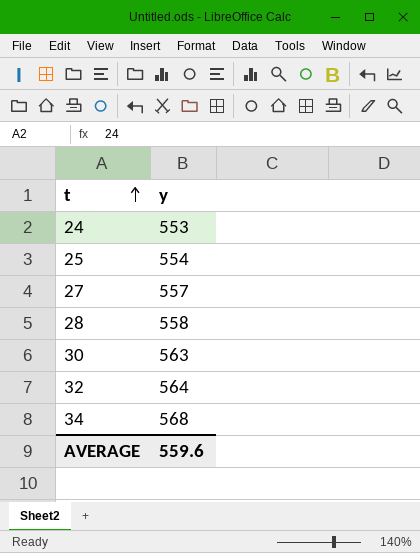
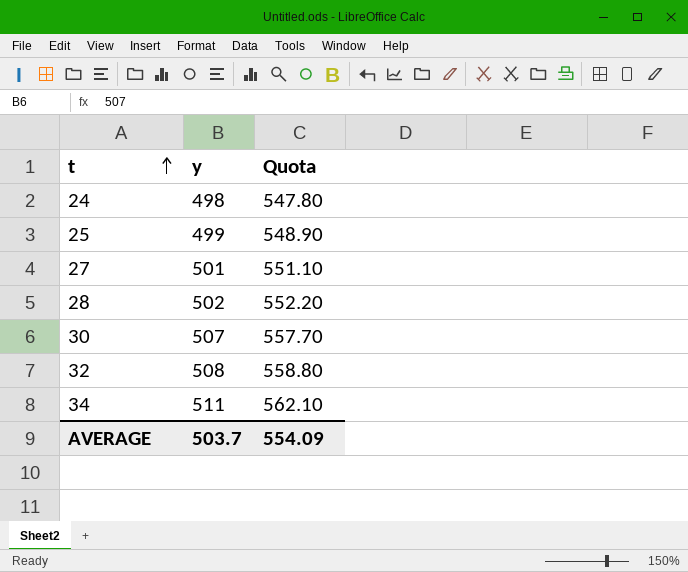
column Quota | formula: none -> [y] * 1.1
24 | y: 553 -> 498
25 | y: 554 -> 499
27 | y: 557 -> 501
28 | y: 558 -> 502
30 | y: 563 -> 507
32 | y: 564 -> 508
34 | y: 568 -> 511
AVERAGE | y: 559.6 -> 503.7

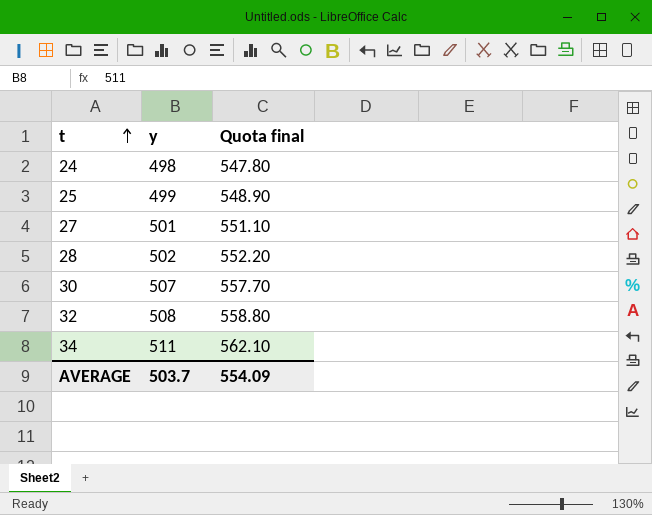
column name: Quota -> Quota final

